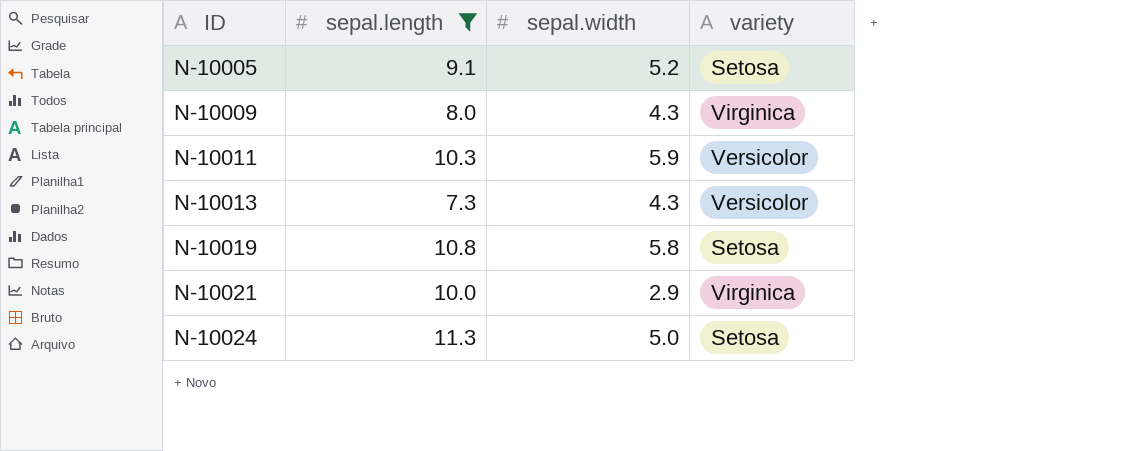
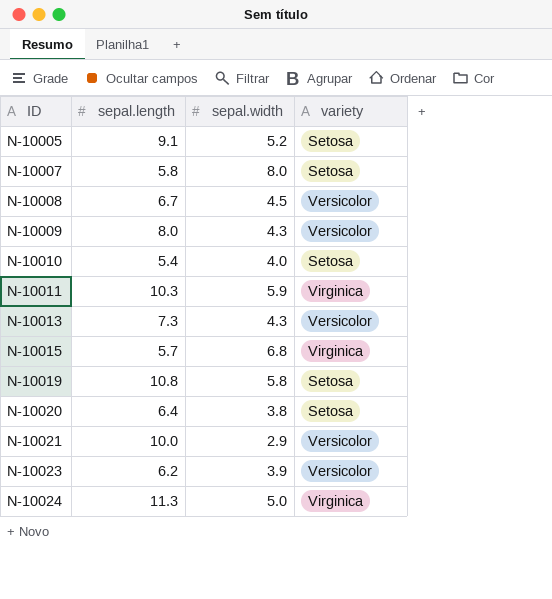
filter: sepal.length >= 7.3 -> none
N-10009 | variety: Virginica -> Versicolor
N-10011 | variety: Versicolor -> Virginica
N-10021 | variety: Virginica -> Versicolor
N-10024 | variety: Setosa -> Virginica

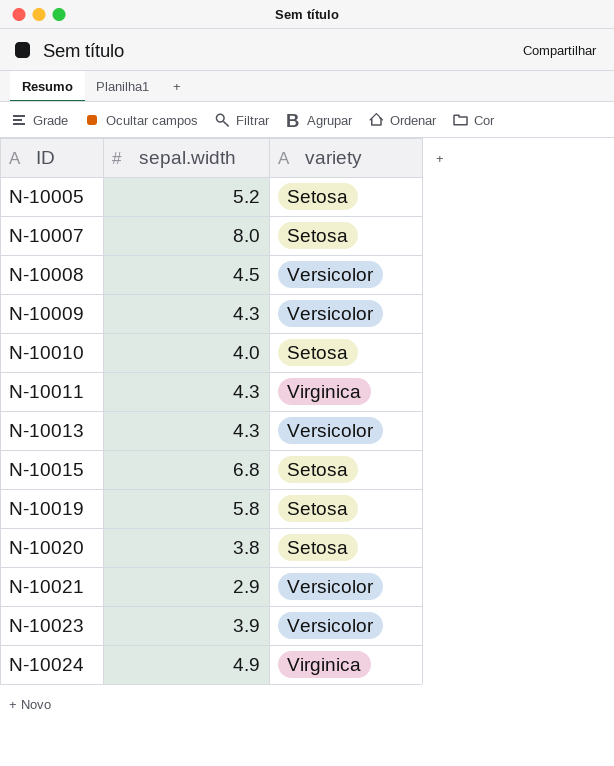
column sepal.length | position: 2 -> none
N-10011 | sepal.width: 5.9 -> 4.3
N-10015 | variety: Virginica -> Setosa
N-10024 | sepal.width: 5.0 -> 4.9

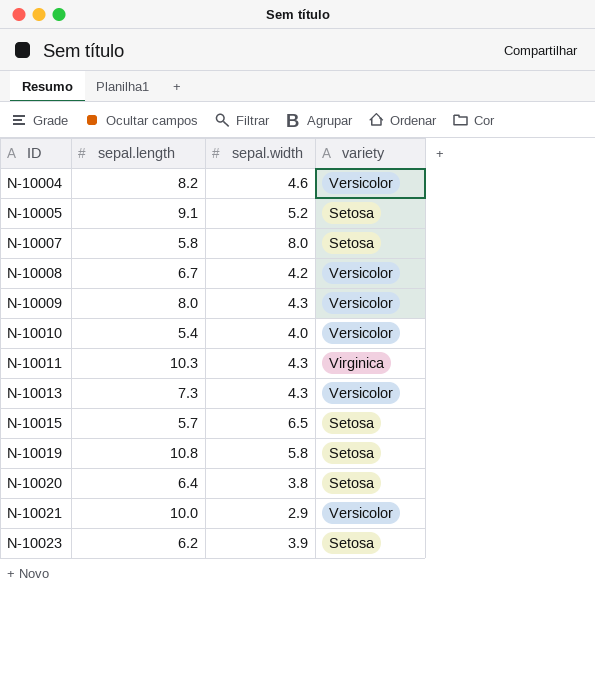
column sepal.length | position: none -> 2
row N-10024: 4.9 | Virginica -> none
row N-10004: none -> 8.2 | 4.6 | Versicolor
N-10008 | sepal.width: 4.5 -> 4.2
N-10010 | variety: Setosa -> Versicolor
N-10015 | sepal.width: 6.8 -> 6.5
N-10023 | variety: Versicolor -> Setosa

